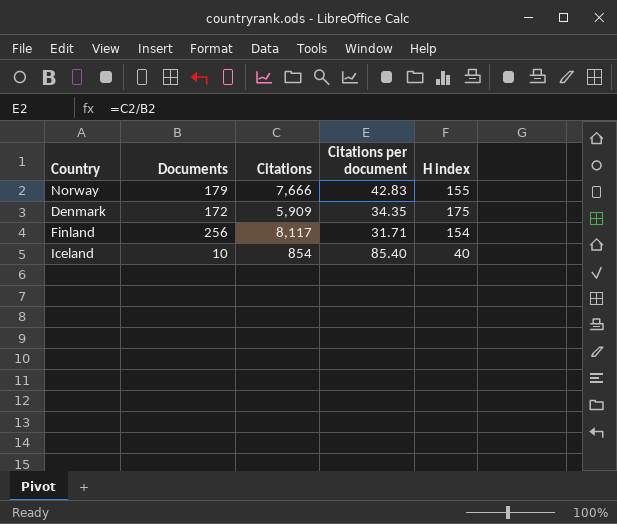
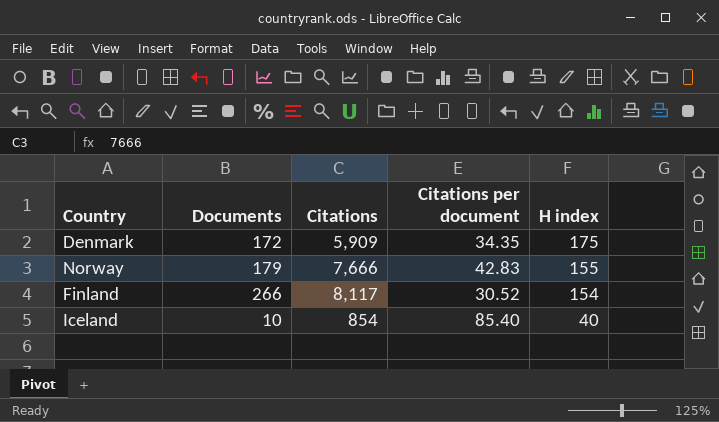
row order: none -> H index descending
Finland | Documents: 256 -> 266
Finland | Citations per document: 31.71 -> 30.52

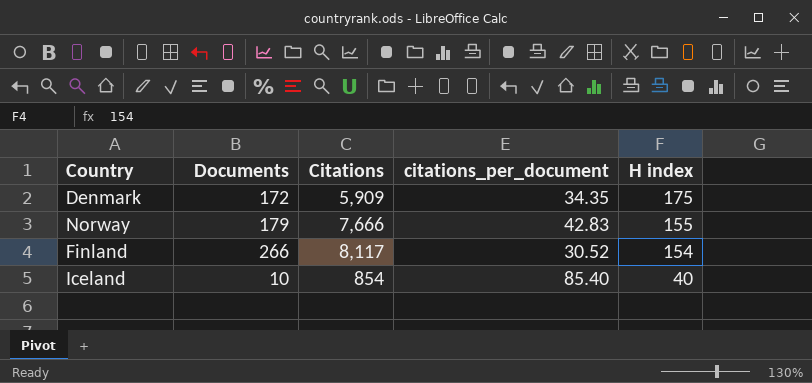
column name: Citations per document -> citations_per_document

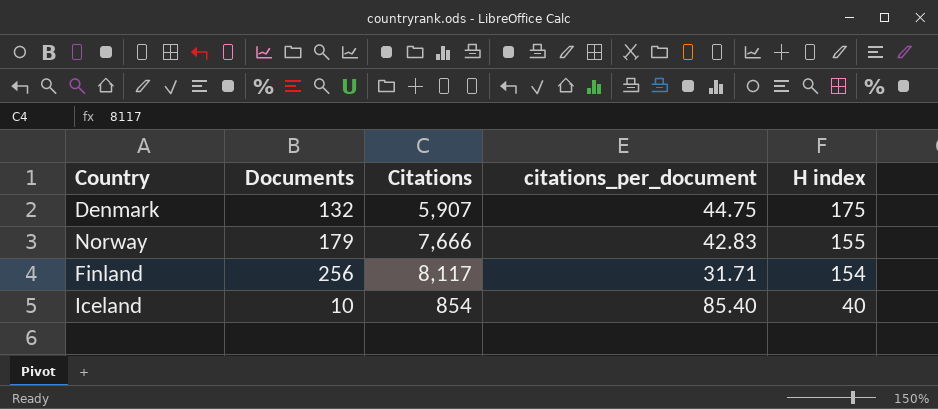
Denmark | Documents: 172 -> 132
Denmark | Citations: 5,909 -> 5,907
Denmark | citations_per_document: 34.35 -> 44.75
Finland | Documents: 266 -> 256
Finland | citations_per_document: 30.52 -> 31.71

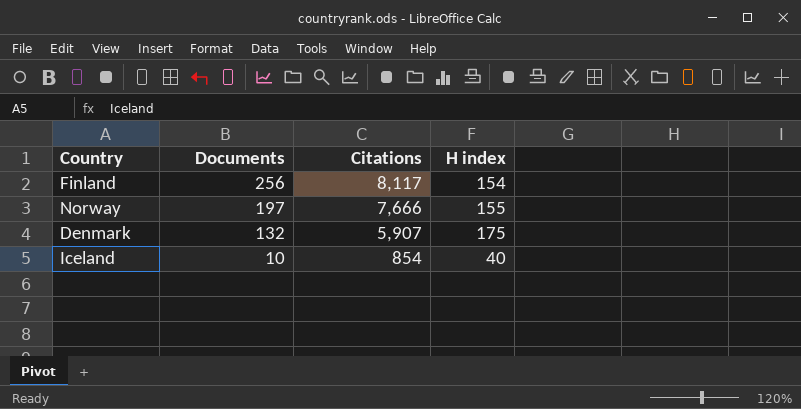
row order: H index descending -> Documents descending
column citations_per_document | formula: [Citations] / [Documents] -> none
Norway | Documents: 179 -> 197

